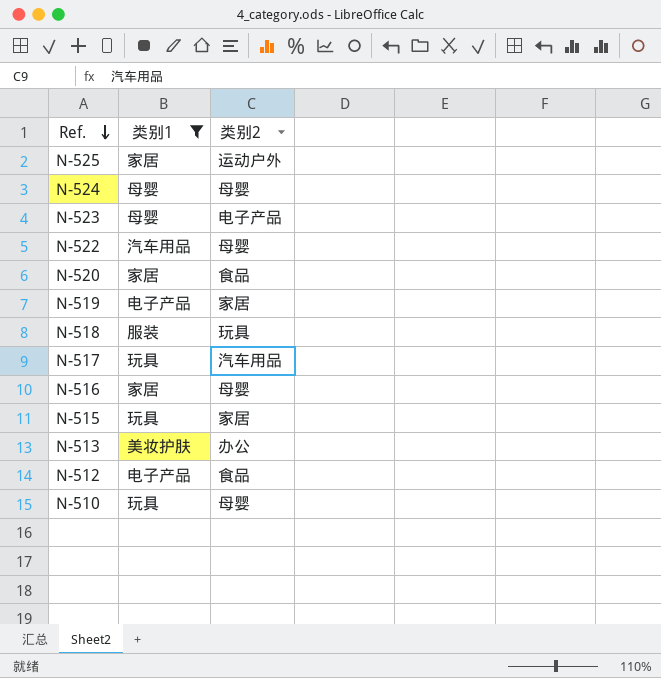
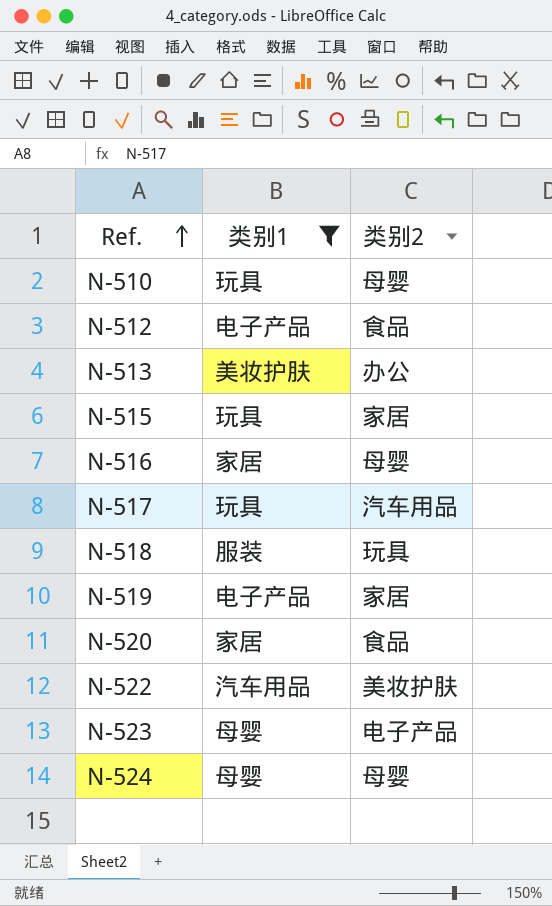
row order: Ref. descending -> Ref. ascending
row N-525: 家居 | 运动户外 -> none
N-522 | 类别2: 母婴 -> 美妆护肤

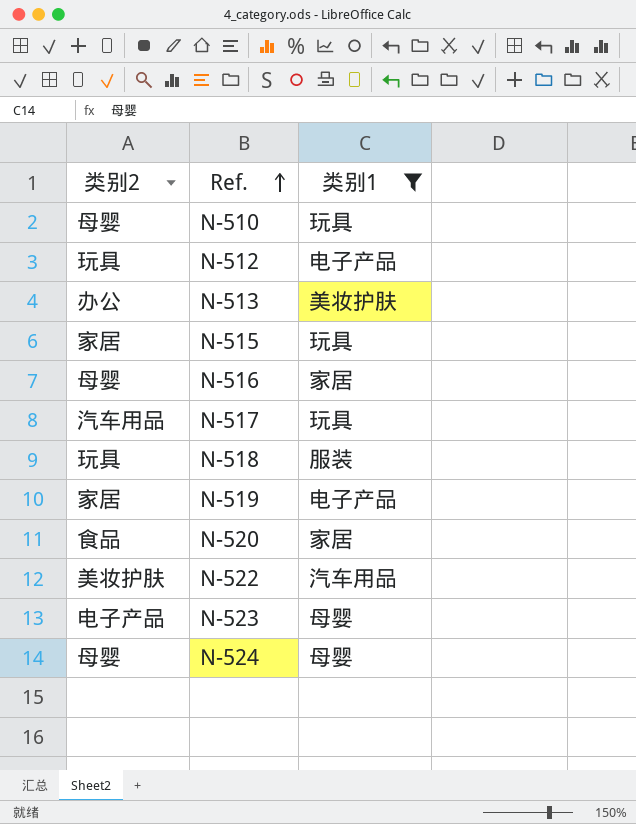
column 类别2 | position: 3 -> 1
N-512 | 类别2: 食品 -> 玩具

